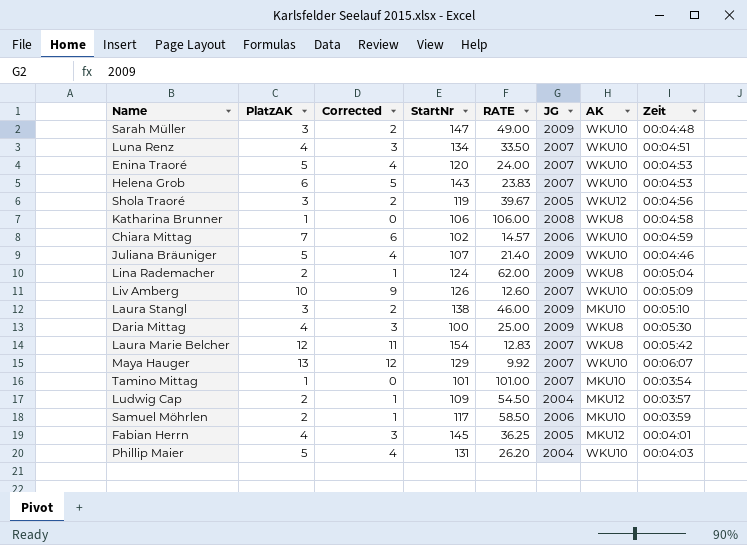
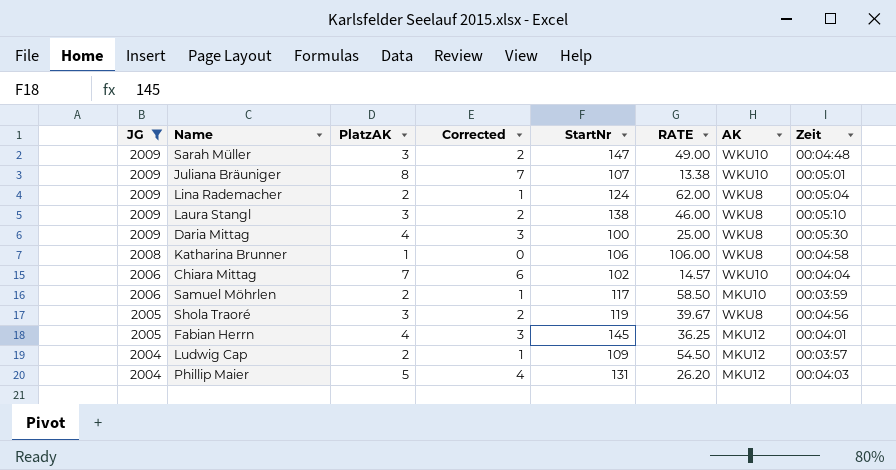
filter: none -> JG != 2007
row order: none -> JG descending
column JG | position: 6 -> 1
Juliana Bräuniger | PlatzAK: 5 -> 8
Juliana Bräuniger | Corrected: 4 -> 7
Juliana Bräuniger | RATE: 21.40 -> 13.38
Juliana Bräuniger | Zeit: 00:04:46 -> 00:05:01
Laura Stangl | AK: MKU10 -> WKU8
Chiara Mittag | Zeit: 00:04:59 -> 00:04:04
Shola Traoré | AK: WKU12 -> WKU8
Phillip Maier | AK: WKU10 -> MKU12

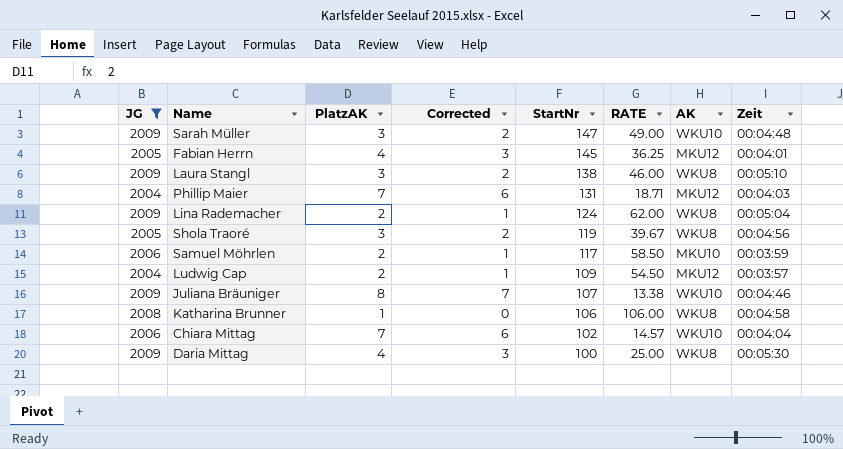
row order: JG descending -> StartNr descending
Phillip Maier | PlatzAK: 5 -> 7
Phillip Maier | Corrected: 4 -> 6
Phillip Maier | RATE: 26.20 -> 18.71
Juliana Bräuniger | Zeit: 00:05:01 -> 00:04:46

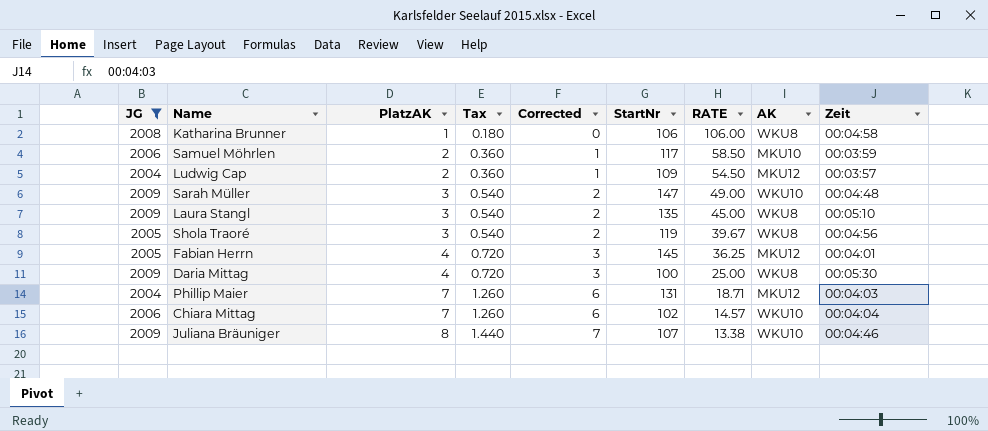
row order: StartNr descending -> PlatzAK ascending
column Tax | formula: none -> [PlatzAK] * 0.18
row Lina Rademacher: 2009 | 2 | 1 | 124 | 62.00 | WKU8 | 00:05:04 -> none
Laura Stangl | StartNr: 138 -> 135
Laura Stangl | RATE: 46.00 -> 45.00

